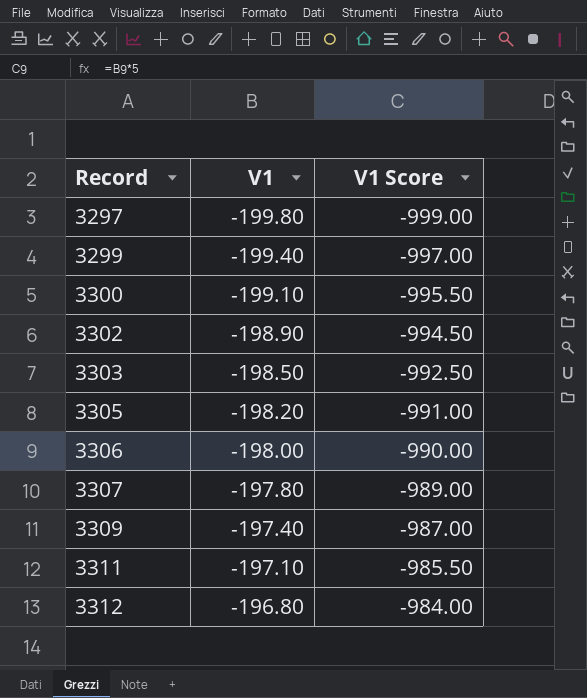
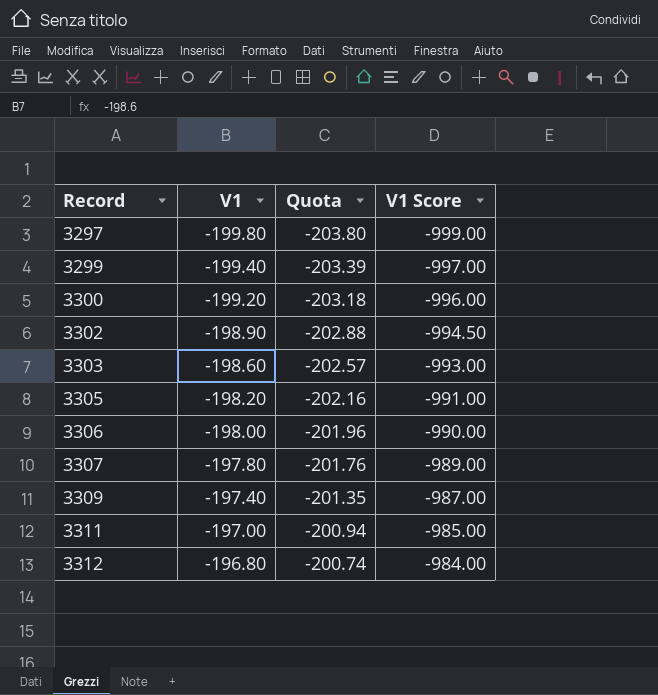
column Quota | formula: none -> [V1] * 1.02
3300 | V1: -199.10 -> -199.20
3300 | V1 Score: -995.50 -> -996.00
3303 | V1: -198.50 -> -198.60
3303 | V1 Score: -992.50 -> -993.00
3311 | V1: -197.10 -> -197.00
3311 | V1 Score: -985.50 -> -985.00

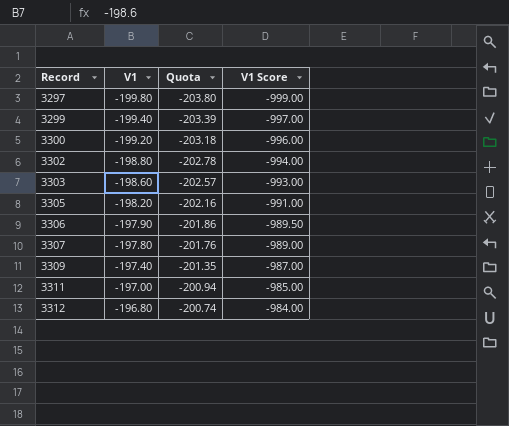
3302 | V1: -198.90 -> -198.80
3302 | Quota: -202.88 -> -202.78
3302 | V1 Score: -994.50 -> -994.00
3306 | V1: -198.00 -> -197.90
3306 | Quota: -201.96 -> -201.86
3306 | V1 Score: -990.00 -> -989.50

